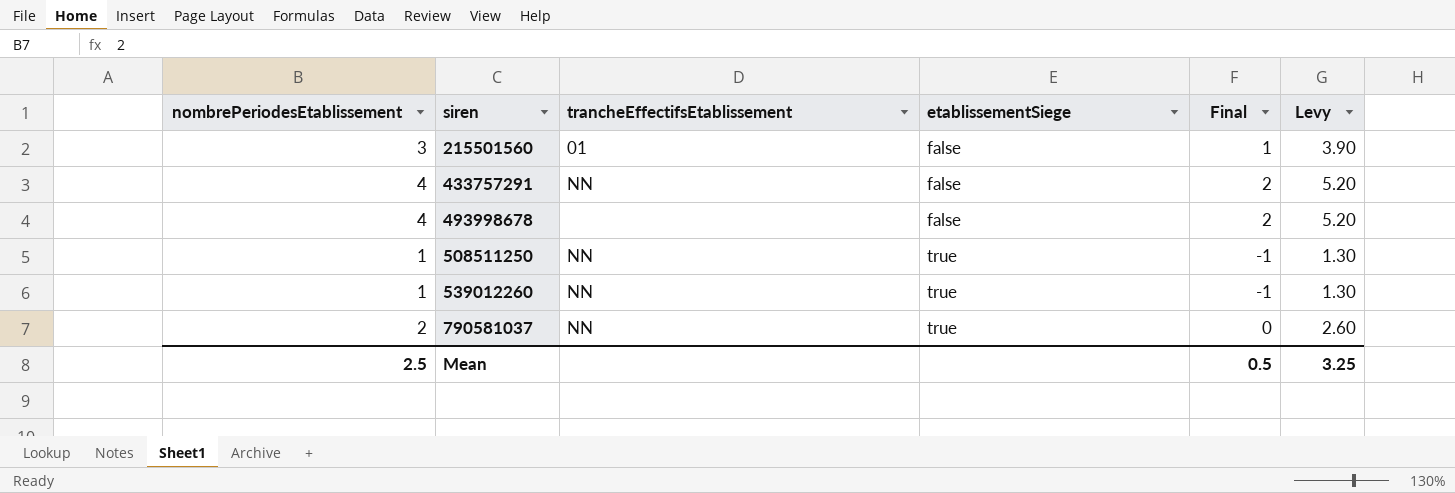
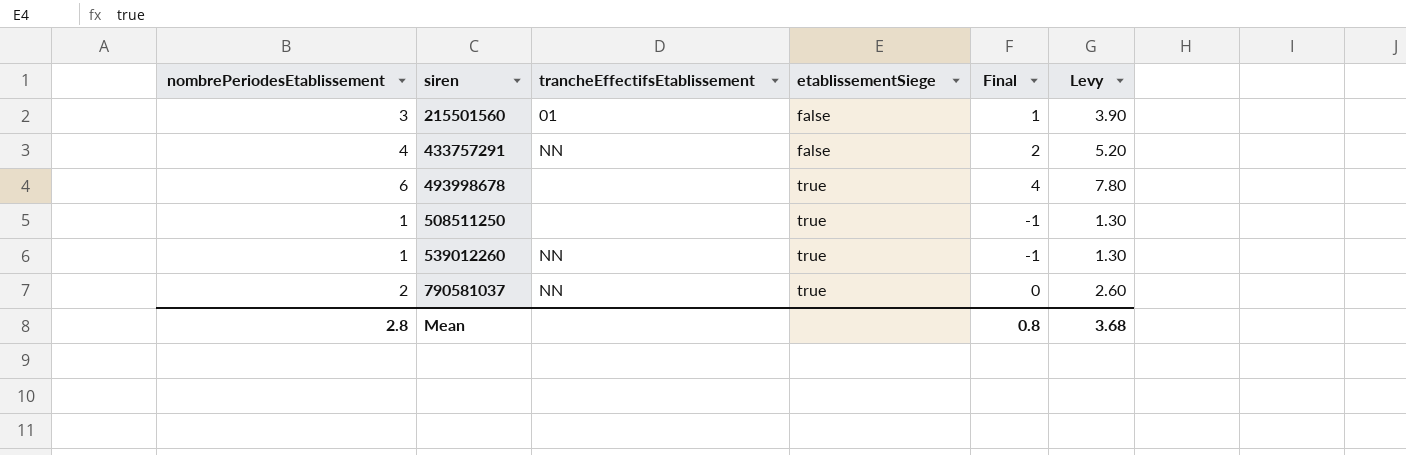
493998678 | nombrePeriodesEtablissement: 4 -> 6
493998678 | etablissementSiege: false -> true
493998678 | Final: 2 -> 4
493998678 | Levy: 5.20 -> 7.80
508511250 | trancheEffectifsEtablissement: NN -> none
Mean | nombrePeriodesEtablissement: 2.5 -> 2.8
Mean | Final: 0.5 -> 0.8
Mean | Levy: 3.25 -> 3.68

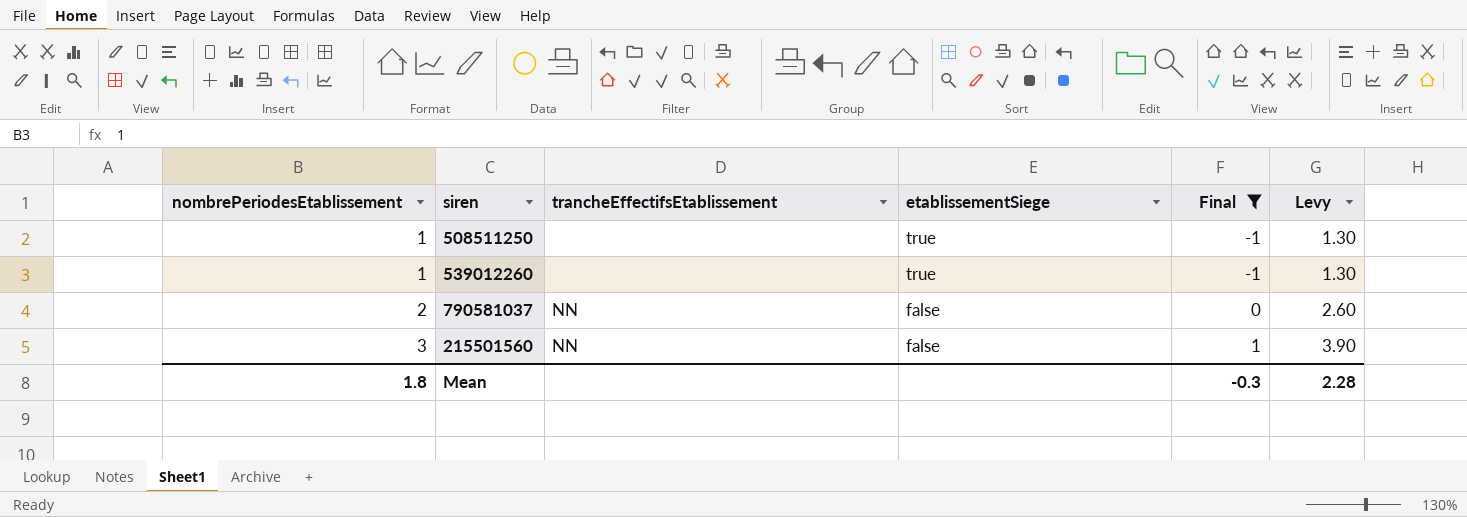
filter: none -> Final <= 1
row order: siren ascending -> nombrePeriodesEtablissement ascending
539012260 | trancheEffectifsEtablissement: NN -> none
790581037 | etablissementSiege: true -> false
215501560 | trancheEffectifsEtablissement: 01 -> NN
Mean | nombrePeriodesEtablissement: 2.8 -> 1.8
Mean | Final: 0.8 -> -0.3
Mean | Levy: 3.68 -> 2.28

